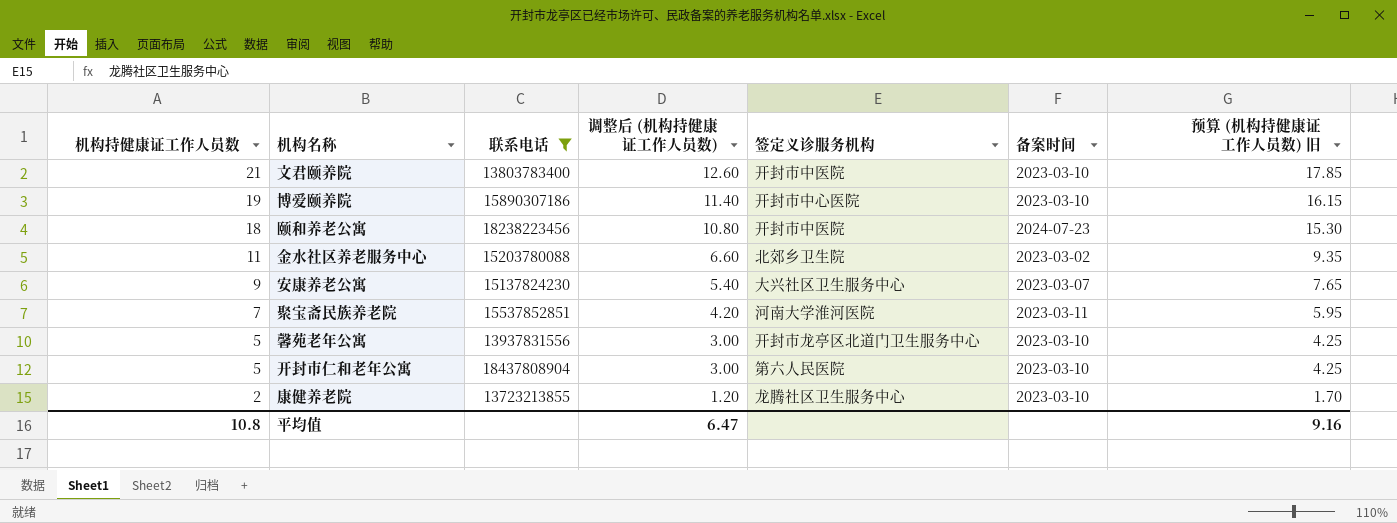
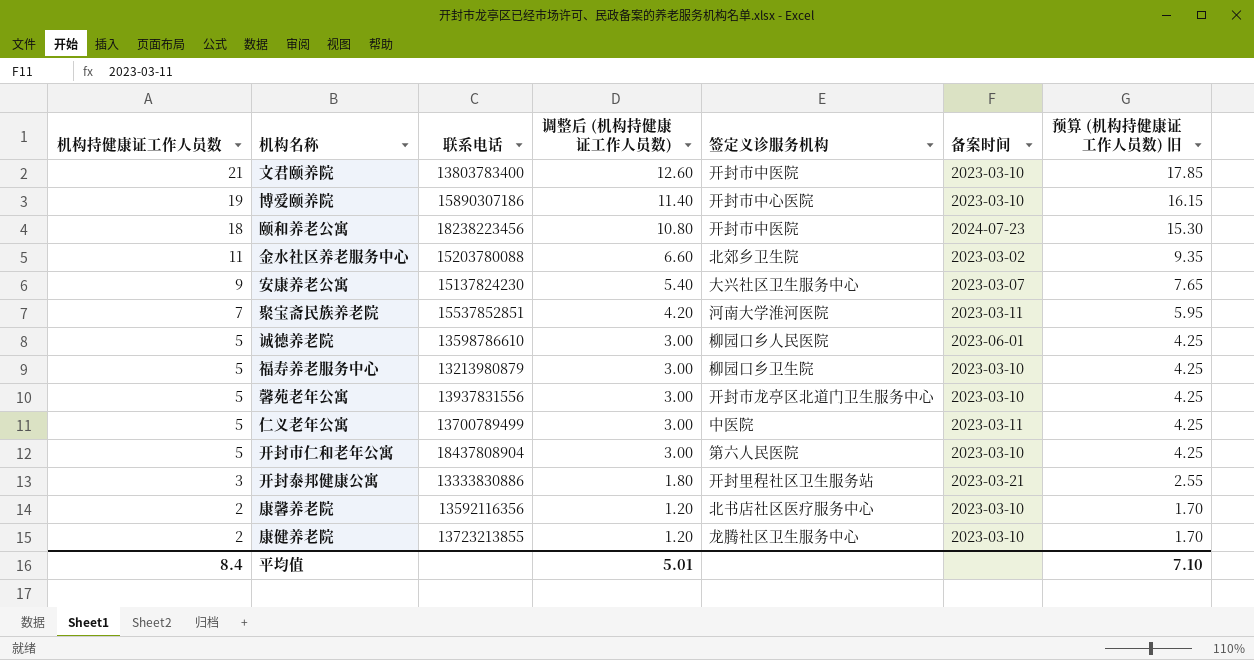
filter: 联系电话 >= 13723213855 -> none
平均值 | 机构持健康证工作人员数: 10.8 -> 8.4
平均值 | 调整后 (机构持健康证工作人员数): 6.47 -> 5.01
平均值 | 预算 (机构持健康证工作人员数) 旧: 9.16 -> 7.10

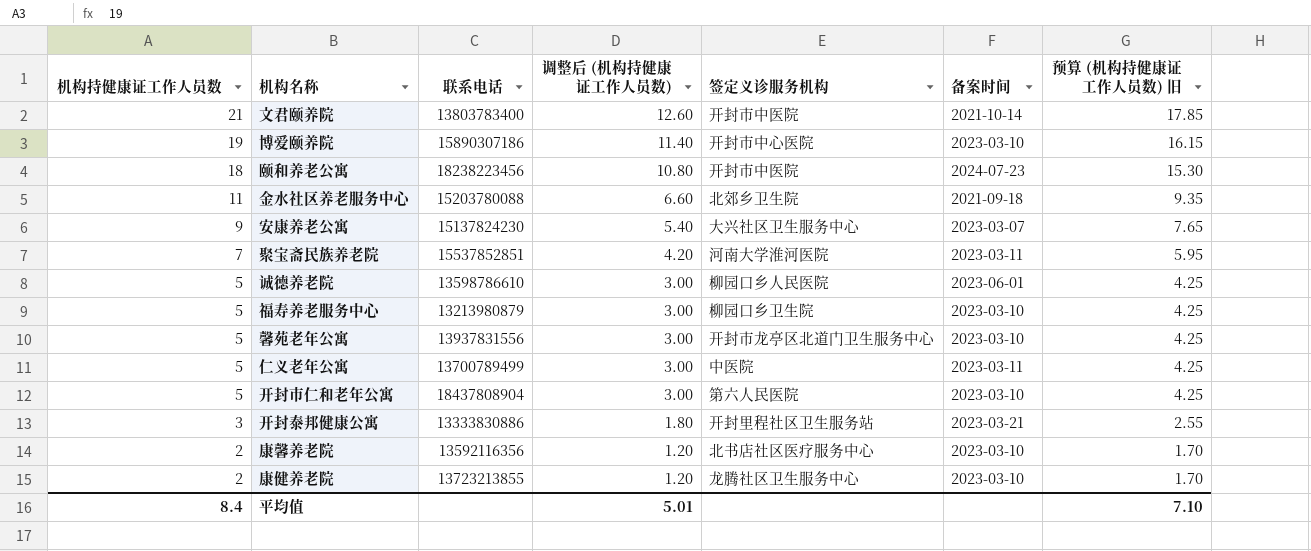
文君颐养院 | 备案时间: 2023-03-10 -> 2021-10-14
金水社区养老服务中心 | 备案时间: 2023-03-02 -> 2021-09-18

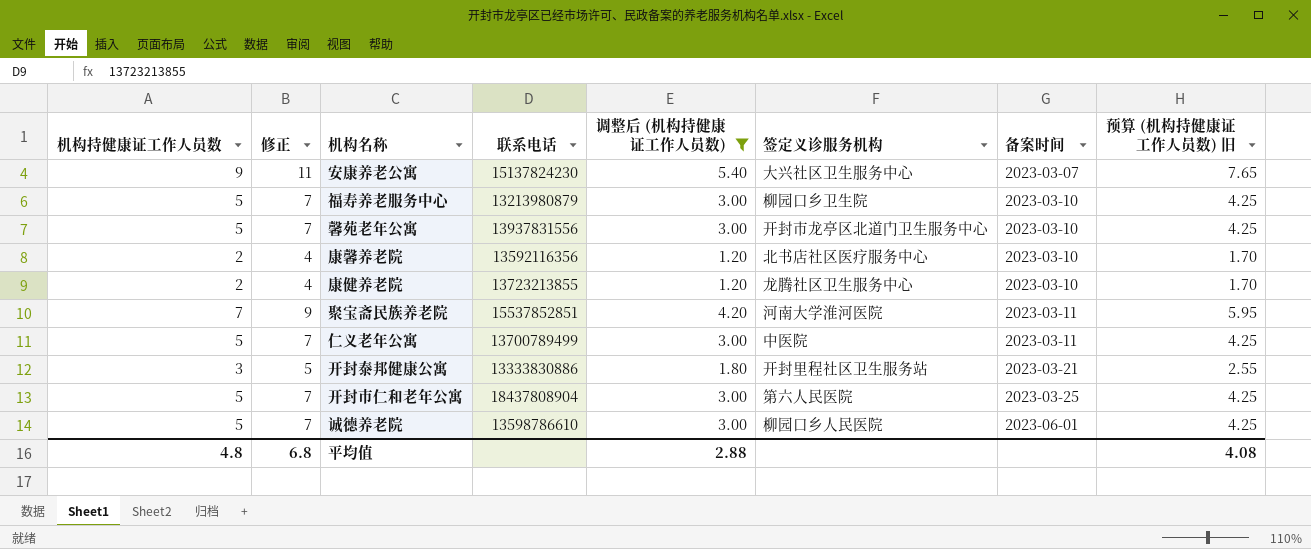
filter: none -> 调整后 (机构持健康证工作人员数) <= 5.40
row order: 机构持健康证工作人员数 descending -> 备案时间 ascending
column 修正 | formula: none -> [机构持健康证工作人员数] + 2
开封市仁和老年公寓 | 备案时间: 2023-03-10 -> 2023-03-25
平均值 | 机构持健康证工作人员数: 8.4 -> 4.8
平均值 | 调整后 (机构持健康证工作人员数): 5.01 -> 2.88
平均值 | 预算 (机构持健康证工作人员数) 旧: 7.10 -> 4.08

